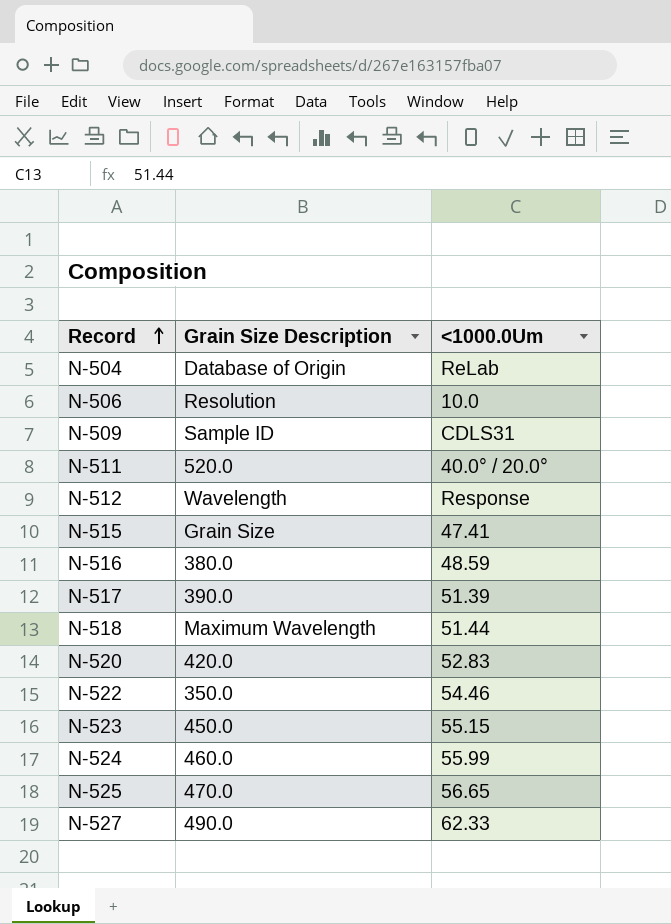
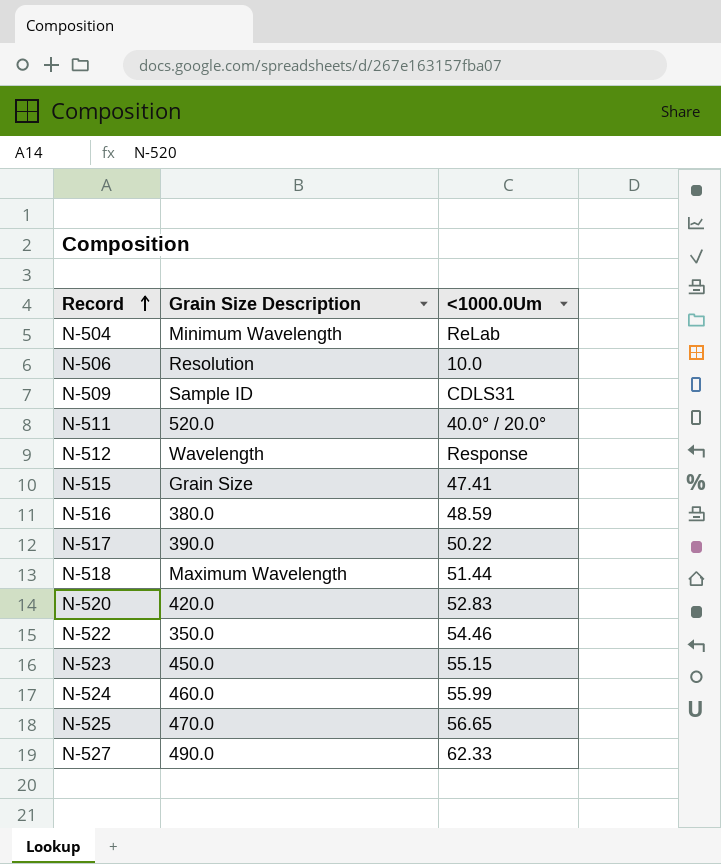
N-504 | Grain Size Description: Database of Origin -> Minimum Wavelength
N-517 | <1000.0Um: 51.39 -> 50.22

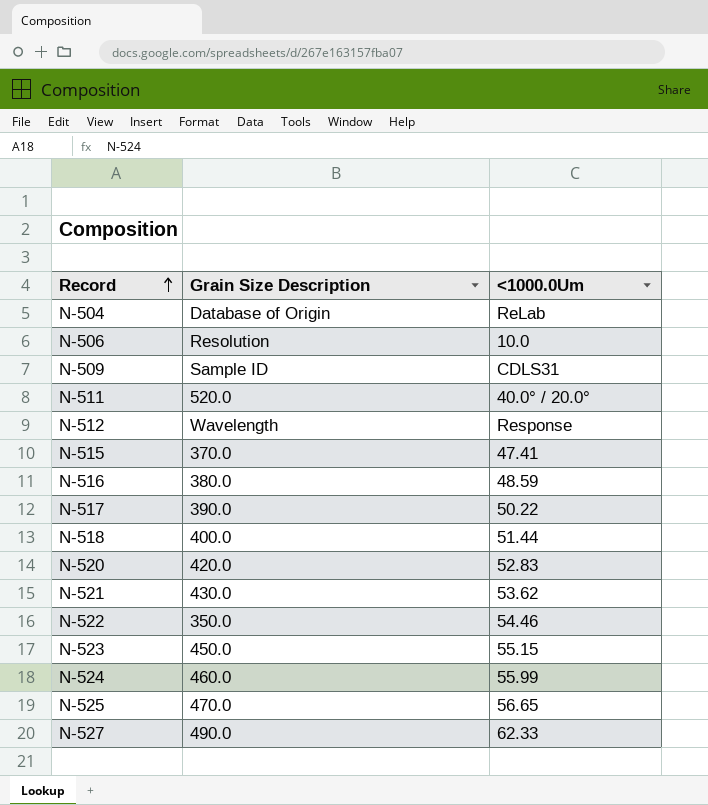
N-504 | Grain Size Description: Minimum Wavelength -> Database of Origin
N-515 | Grain Size Description: Grain Size -> 370.0
N-518 | Grain Size Description: Maximum Wavelength -> 400.0
row N-521: none -> 430.0 | 53.62

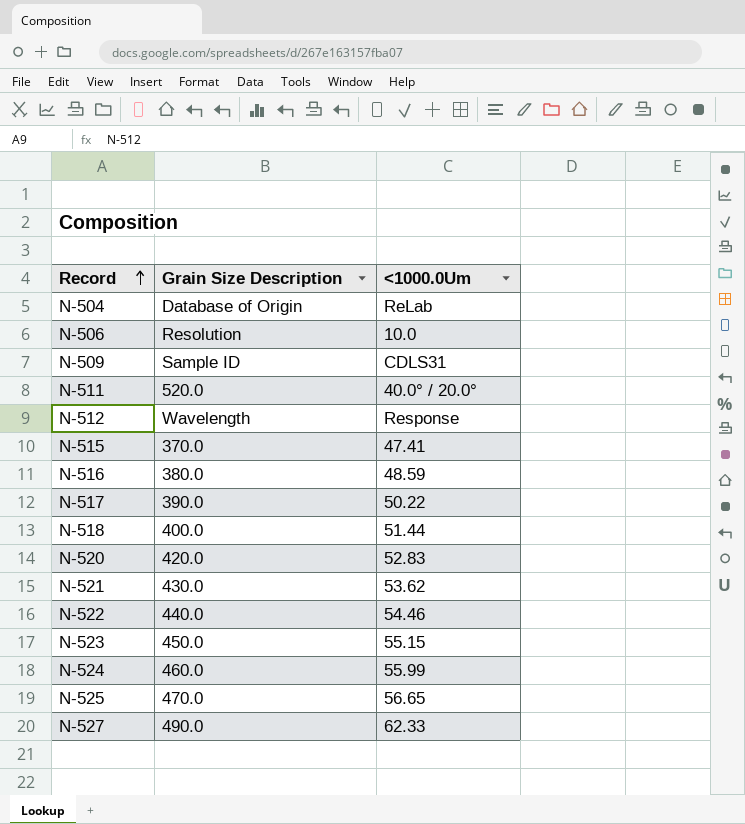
N-522 | Grain Size Description: 350.0 -> 440.0

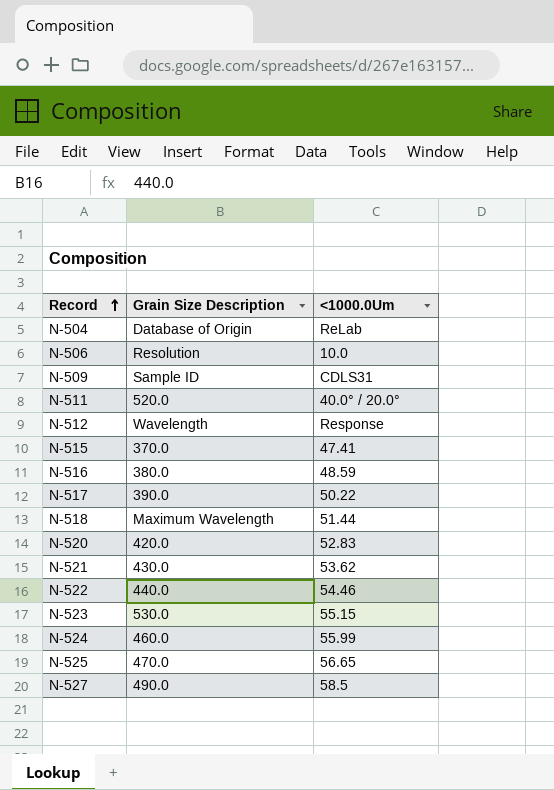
N-518 | Grain Size Description: 400.0 -> Maximum Wavelength
N-523 | Grain Size Description: 450.0 -> 530.0
N-527 | <1000.0Um: 62.33 -> 58.5

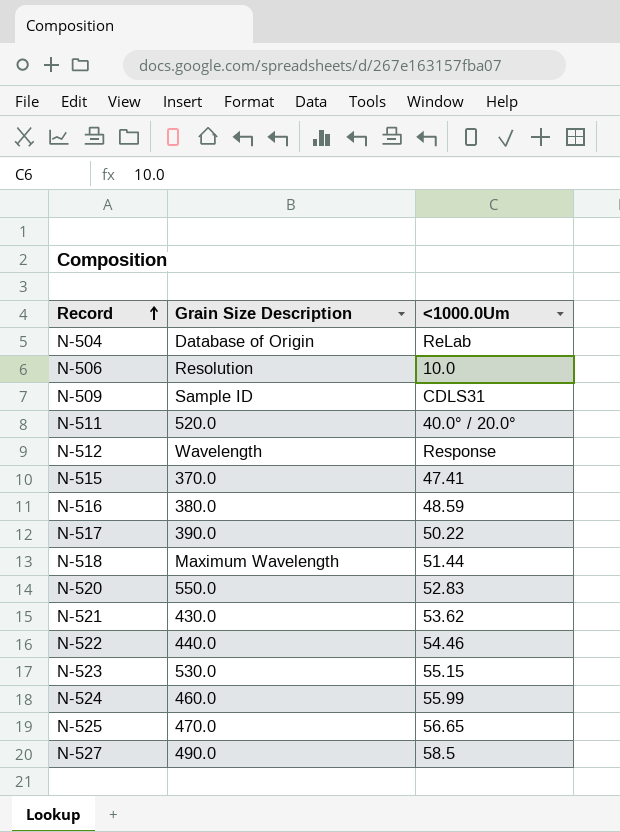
N-520 | Grain Size Description: 420.0 -> 550.0

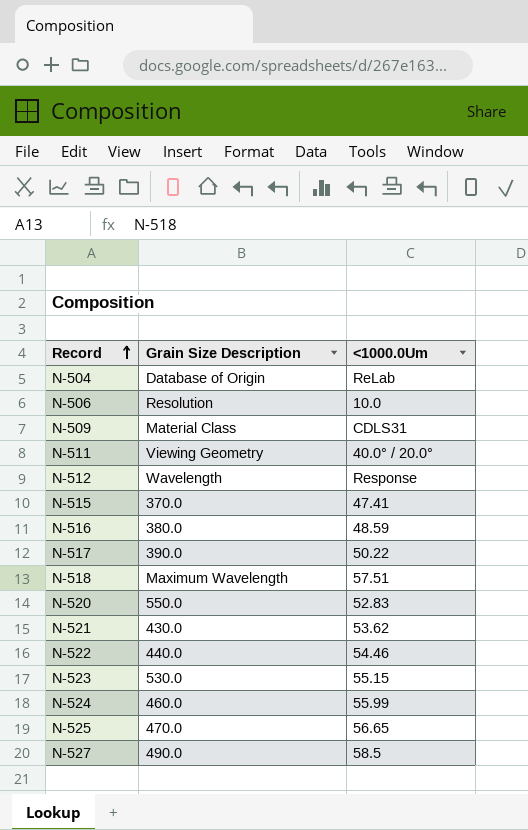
N-509 | Grain Size Description: Sample ID -> Material Class
N-511 | Grain Size Description: 520.0 -> Viewing Geometry
N-518 | <1000.0Um: 51.44 -> 57.51

